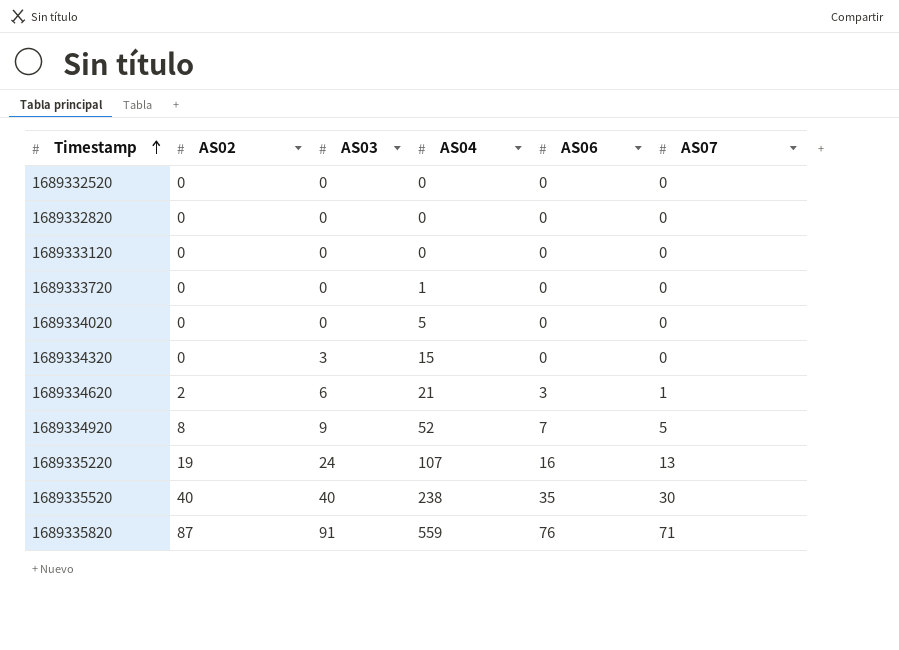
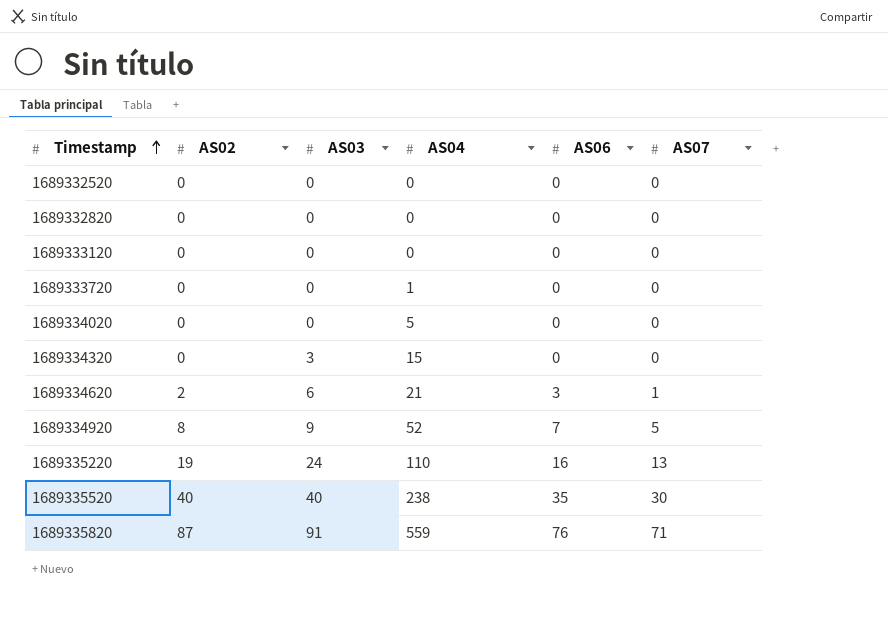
1689335220 | AS04: 107 -> 110

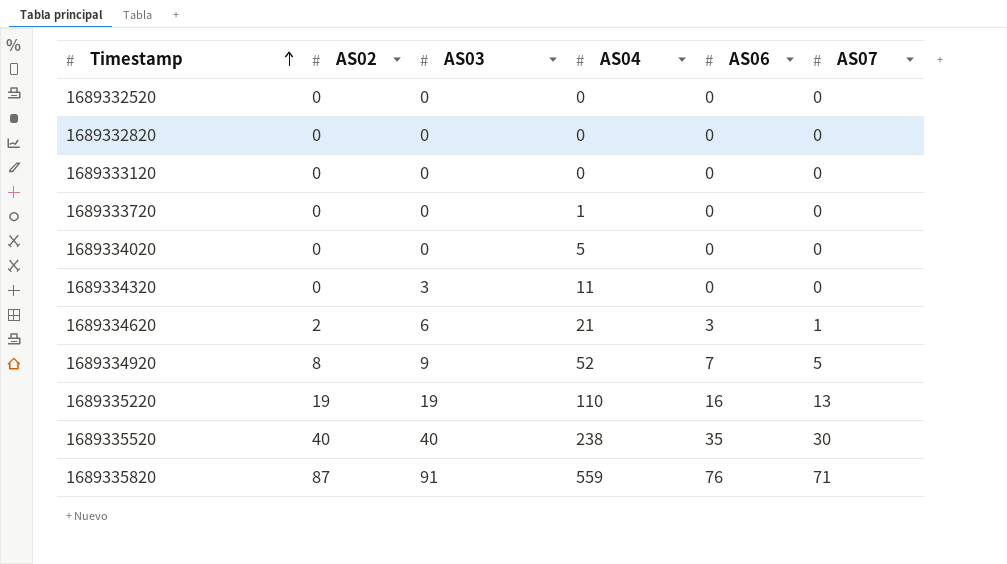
1689334320 | AS04: 15 -> 11
1689335220 | AS03: 24 -> 19

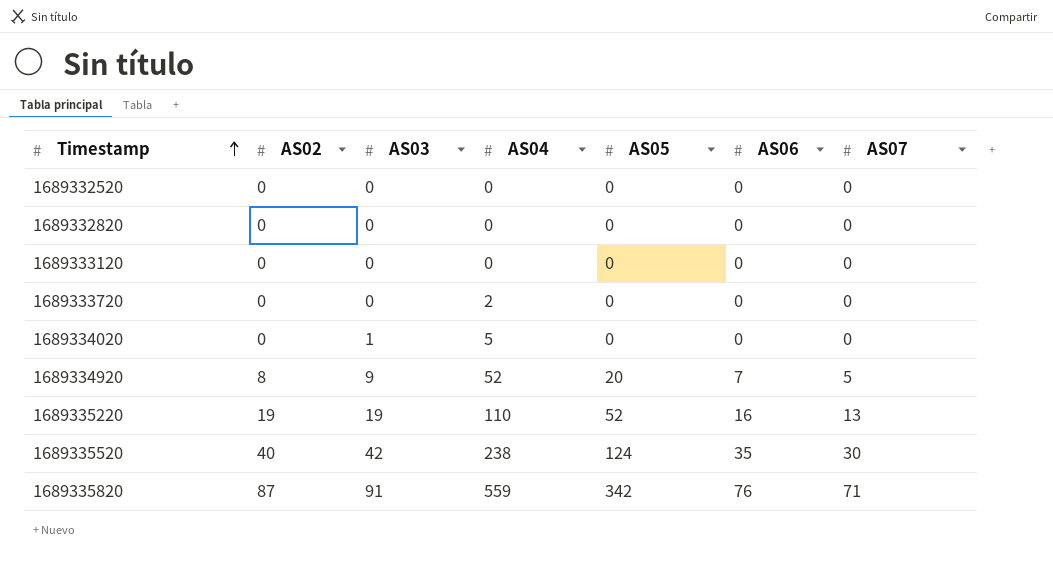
column AS05 | position: none -> 5
row 1689334320: 0 | 3 | 11 | 0 | 0 -> none
row 1689334620: 2 | 6 | 21 | 3 | 1 -> none
1689333720 | AS04: 1 -> 2
1689334020 | AS03: 0 -> 1
1689335520 | AS03: 40 -> 42

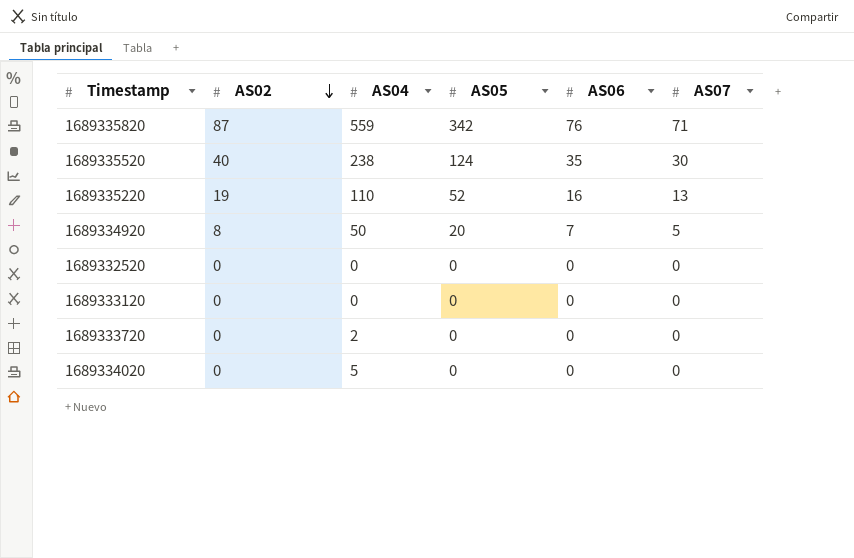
row order: Timestamp ascending -> AS02 descending
column AS03 | position: 3 -> none
row 1689332820: 0 | 0 | 0 | 0 | 0 | 0 -> none
1689334920 | AS04: 52 -> 50

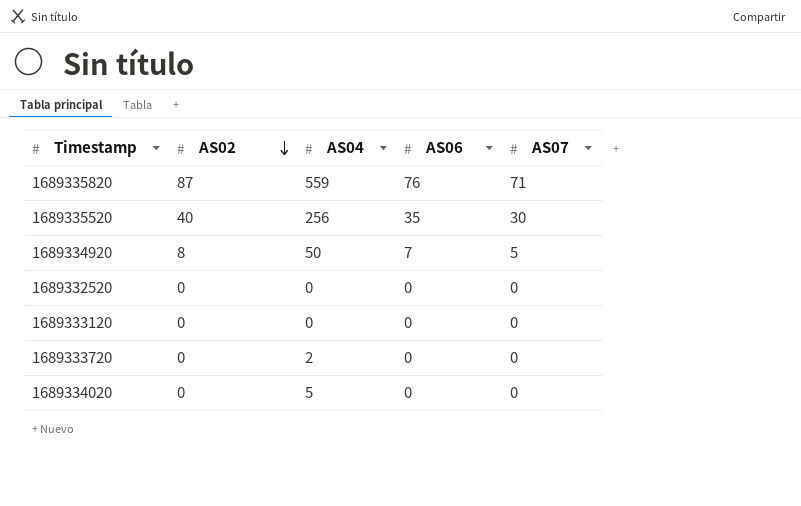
column AS05 | position: 4 -> none
row 1689335220: 19 | 110 | 52 | 16 | 13 -> none
1689335520 | AS04: 238 -> 256

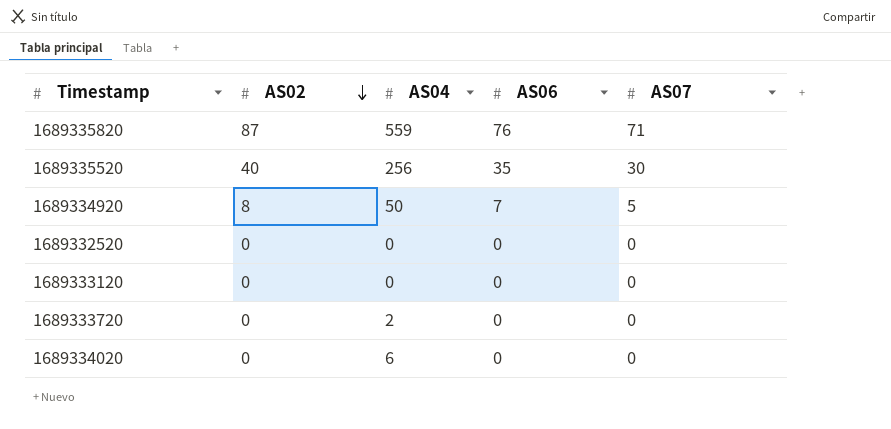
1689334020 | AS04: 5 -> 6

